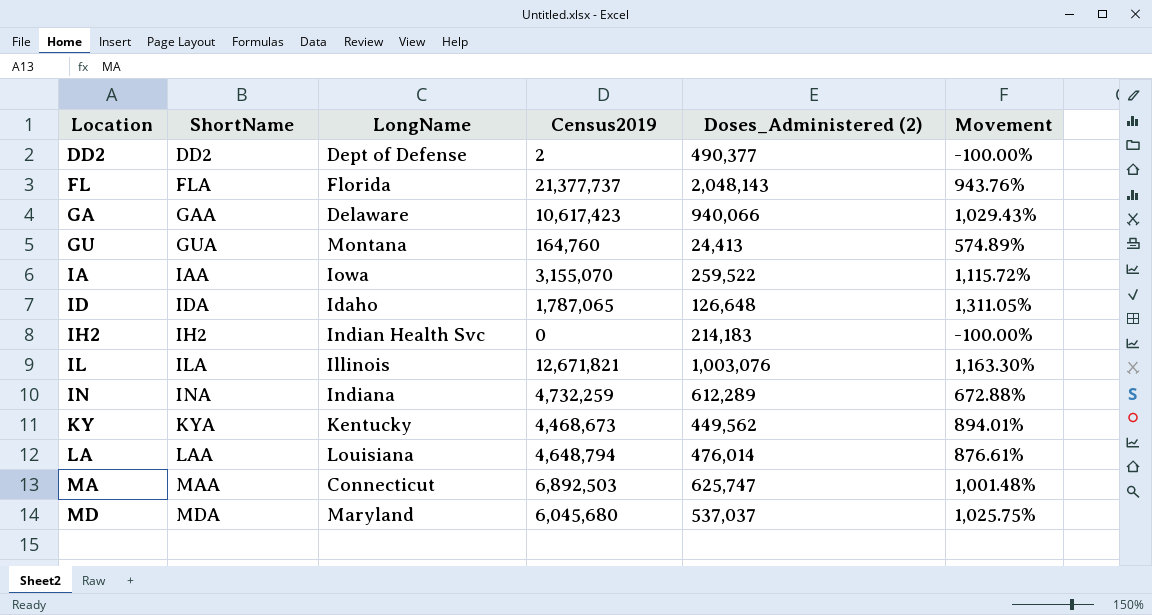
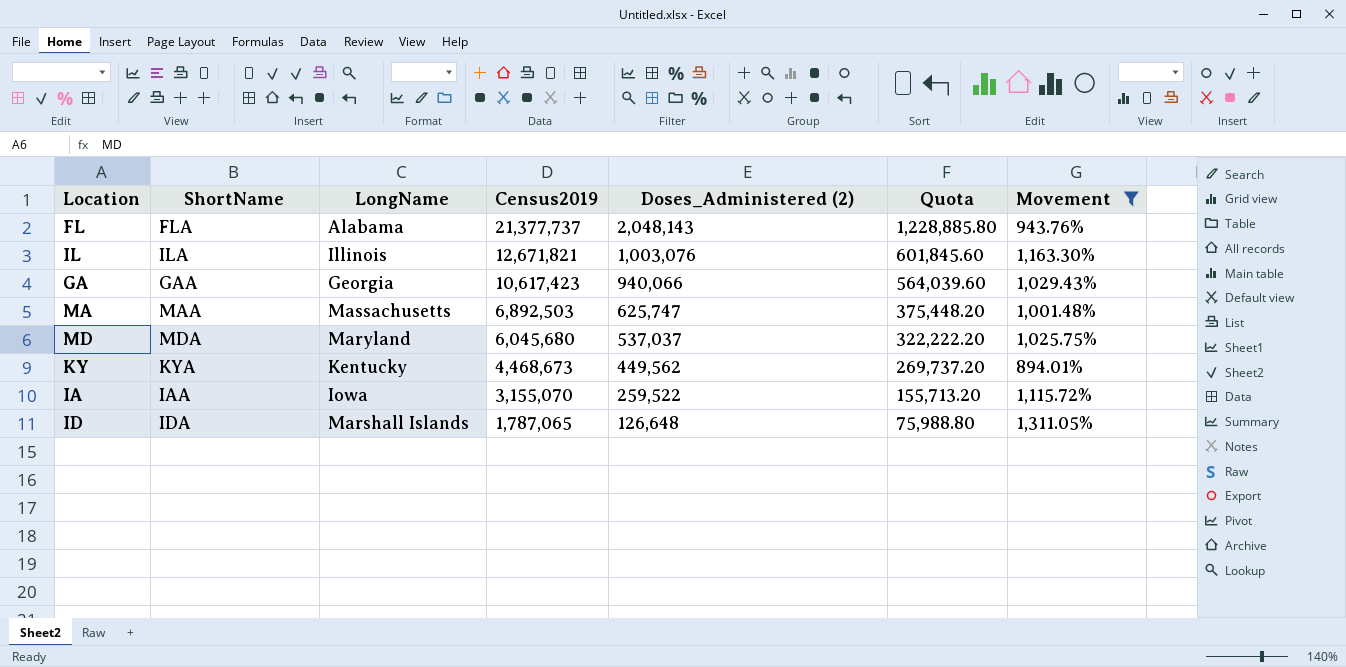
filter: none -> Movement >= 894.01%
row order: Location ascending -> Census2019 descending
column Quota | formula: none -> [Doses_Administered (2)] * 0.6
FL | LongName: Florida -> Alabama
GA | LongName: Delaware -> Georgia
MA | LongName: Connecticut -> Massachusetts
ID | LongName: Idaho -> Marshall Islands

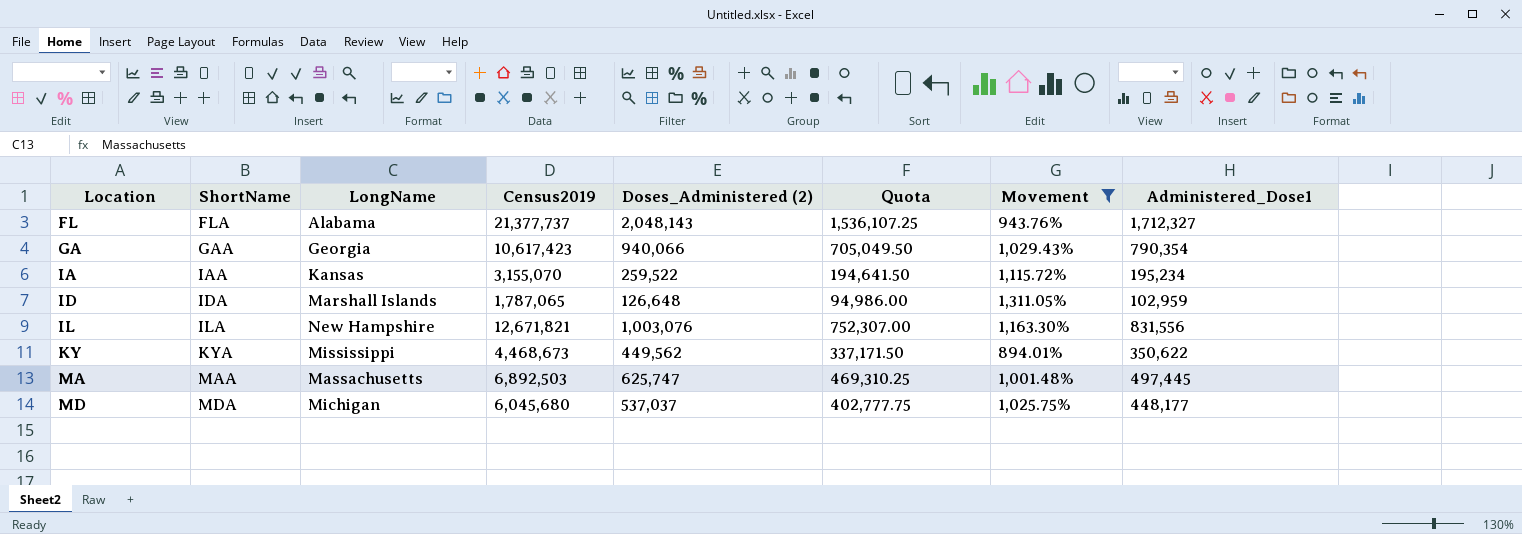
row order: Census2019 descending -> Location ascending
column Quota | formula: [Doses_Administered (2)] * 0.6 -> [Doses_Administered (2)] * 0.75
column Administered_Dose1 | position: none -> 8
IA | LongName: Iowa -> Kansas
IL | LongName: Illinois -> New Hampshire
KY | LongName: Kentucky -> Mississippi
MD | LongName: Maryland -> Michigan

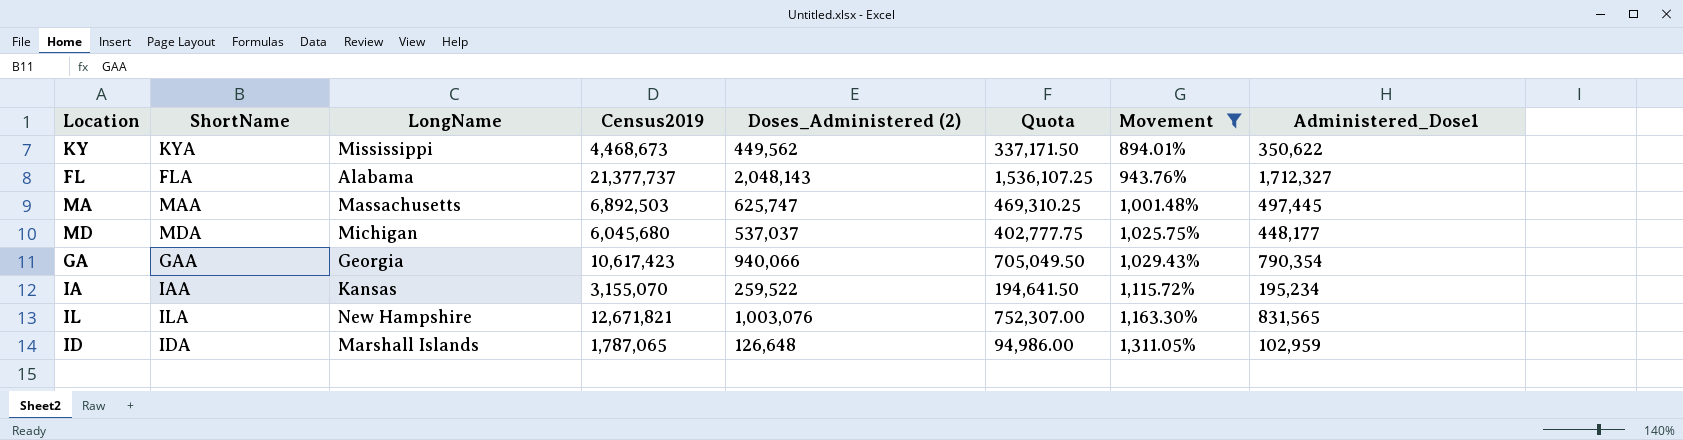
row order: Location ascending -> Movement ascending
IL | Administered_Dose1: 831,556 -> 831,565

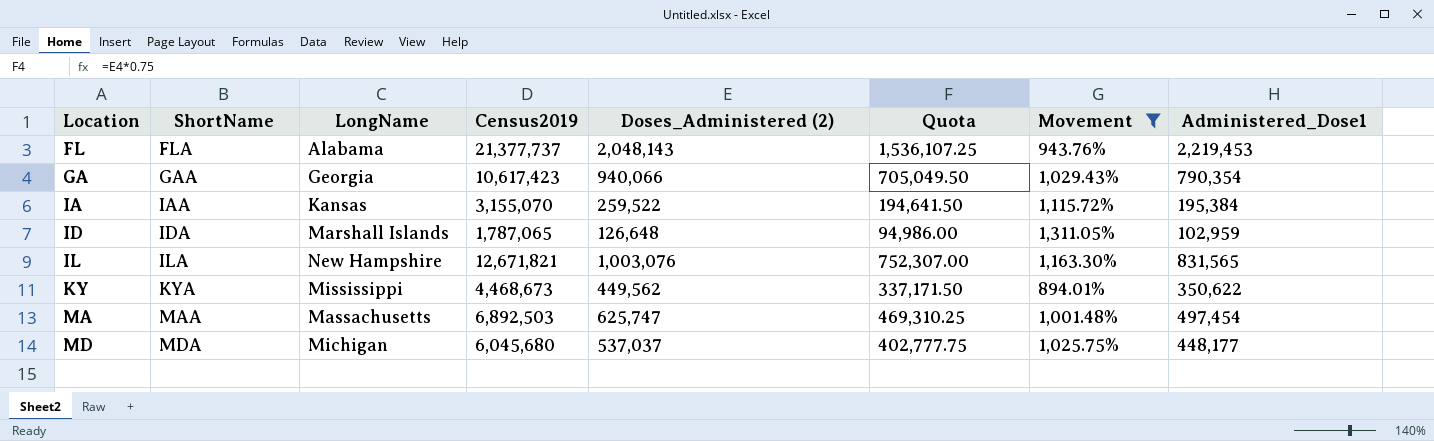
row order: Movement ascending -> Location ascending
FL | Administered_Dose1: 1,712,327 -> 2,219,453
IA | Administered_Dose1: 195,234 -> 195,384
MA | Administered_Dose1: 497,445 -> 497,454

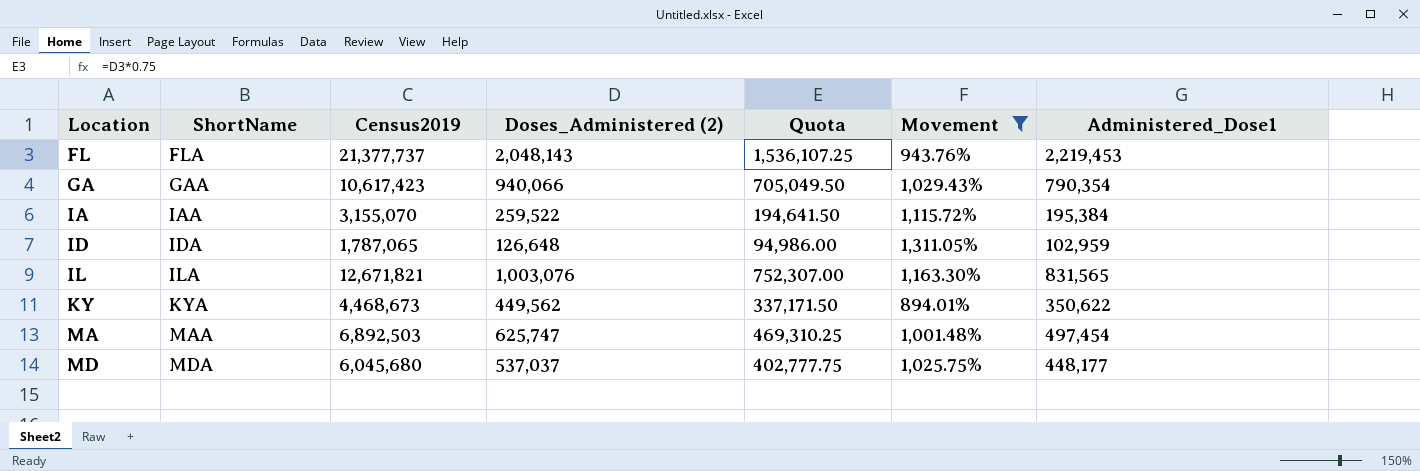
column LongName | position: 3 -> none

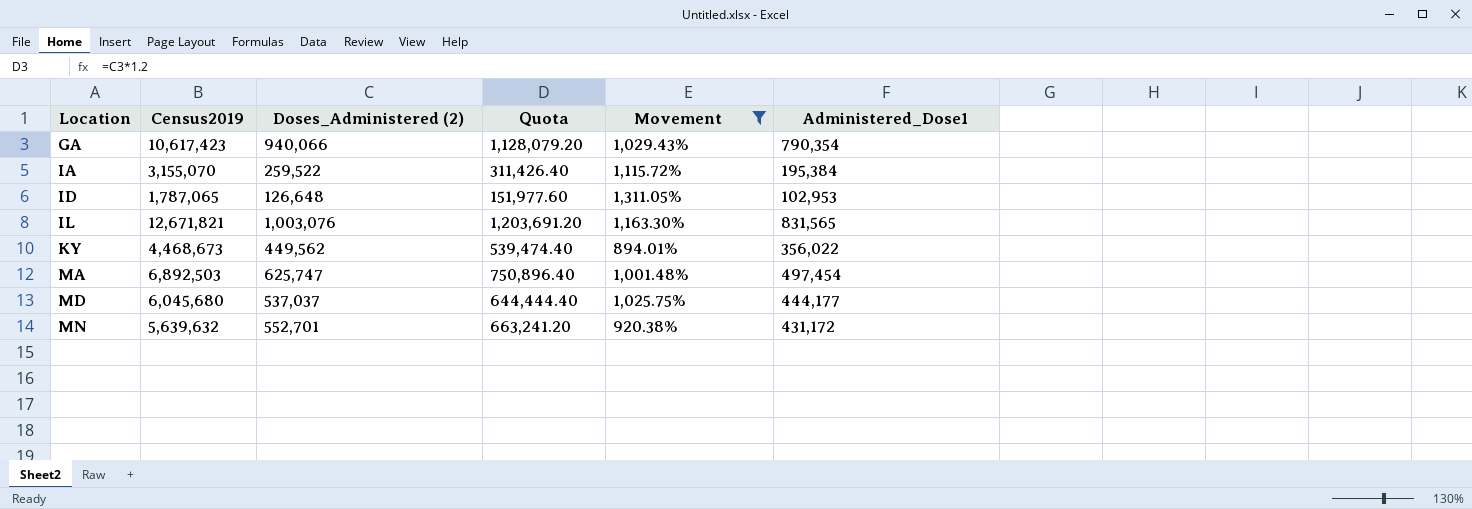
column ShortName | position: 2 -> none
column Quota | formula: [Doses_Administered (2)] * 0.75 -> [Doses_Administered (2)] * 1.2
row FL: FLA | 21,377,737 | 2,048,143 | 1,536,107.25 | 943.76% | 2,219,453 -> none
ID | Administered_Dose1: 102,959 -> 102,953
KY | Administered_Dose1: 350,622 -> 356,022
MD | Administered_Dose1: 448,177 -> 444,177
row MN: none -> 5,639,632 | 552,701 | 663,241.20 | 920.38% | 431,172

